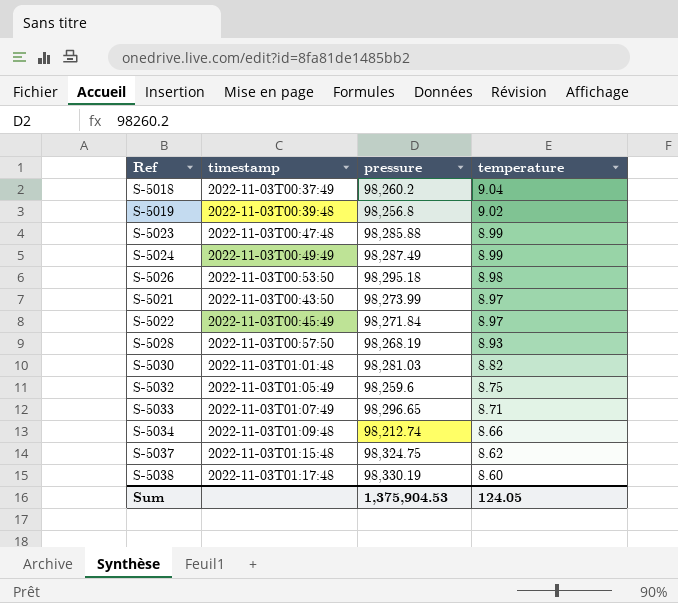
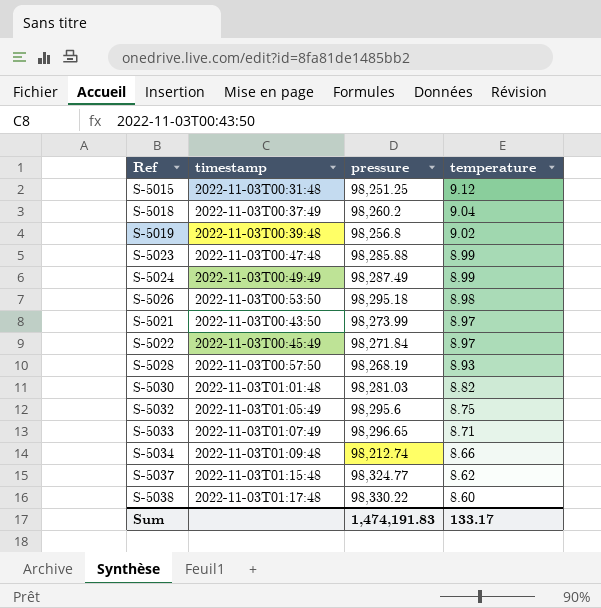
row S-5015: none -> 2022-11-03T00:31:48 | 98,251.25 | 9.12
S-5032 | pressure: 98,259.6 -> 98,295.6
S-5037 | pressure: 98,324.75 -> 98,324.77
S-5038 | pressure: 98,330.19 -> 98,330.22
Sum | pressure: 1,375,904.53 -> 1,474,191.83
Sum | temperature: 124.05 -> 133.17

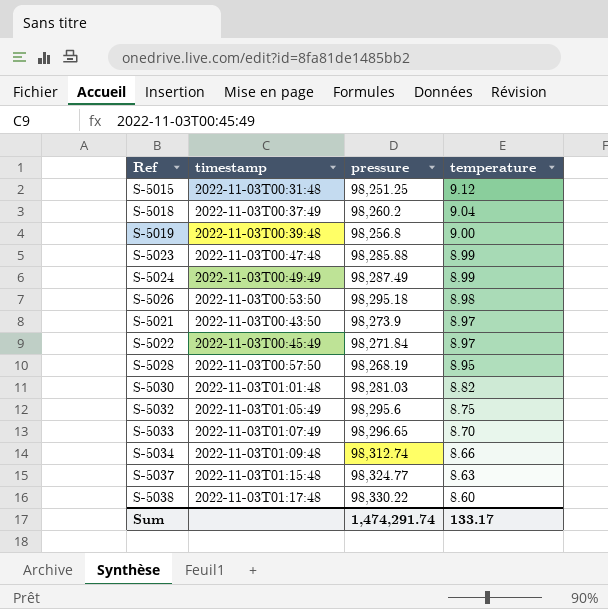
S-5019 | temperature: 9.02 -> 9.00
S-5021 | pressure: 98,273.99 -> 98,273.9
S-5028 | temperature: 8.93 -> 8.95
S-5033 | temperature: 8.71 -> 8.70
S-5034 | pressure: 98,212.74 -> 98,312.74
S-5037 | temperature: 8.62 -> 8.63
Sum | pressure: 1,474,191.83 -> 1,474,291.74

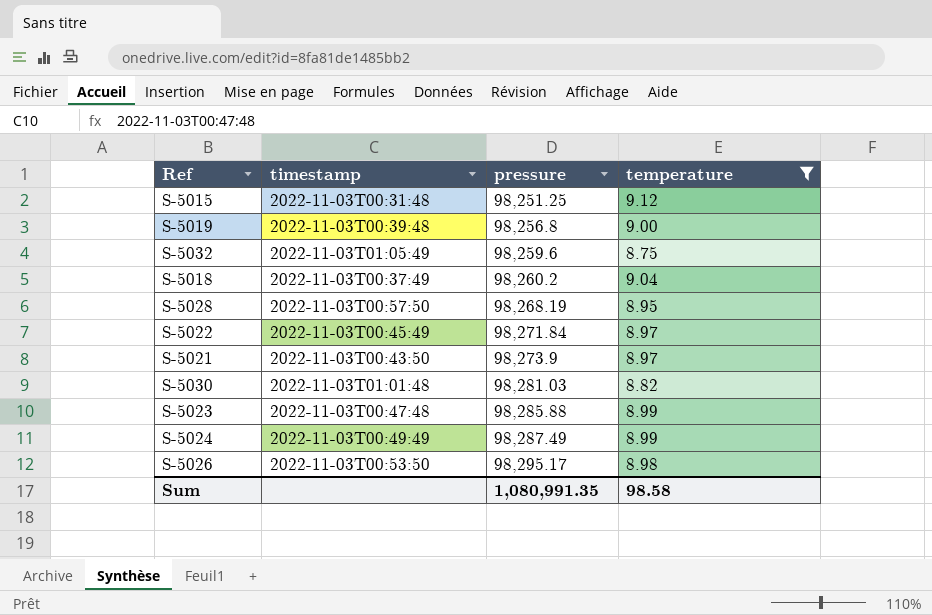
filter: none -> temperature >= 8.75
row order: temperature descending -> pressure ascending
S-5032 | pressure: 98,295.6 -> 98,259.6
S-5026 | pressure: 98,295.18 -> 98,295.17
Sum | pressure: 1,474,291.74 -> 1,080,991.35
Sum | temperature: 133.17 -> 98.58

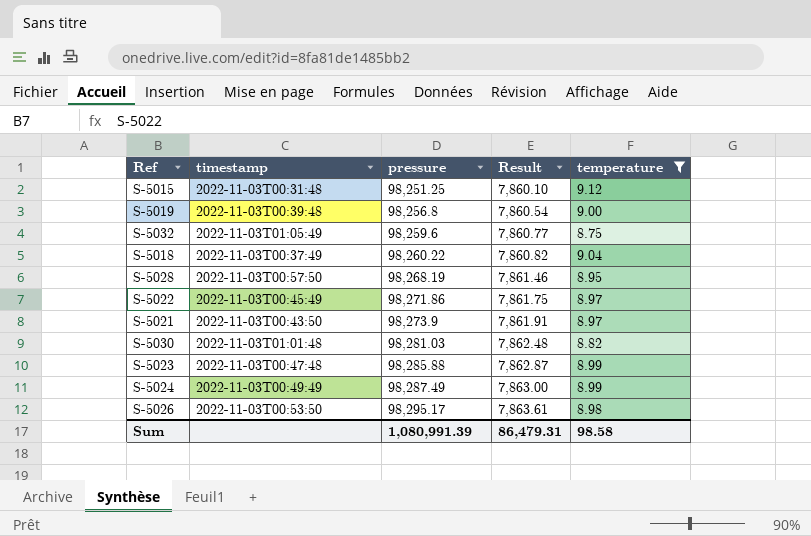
column Result | formula: none -> [pressure] * 0.08
S-5018 | pressure: 98,260.2 -> 98,260.22
S-5022 | pressure: 98,271.84 -> 98,271.86
Sum | pressure: 1,080,991.35 -> 1,080,991.39

